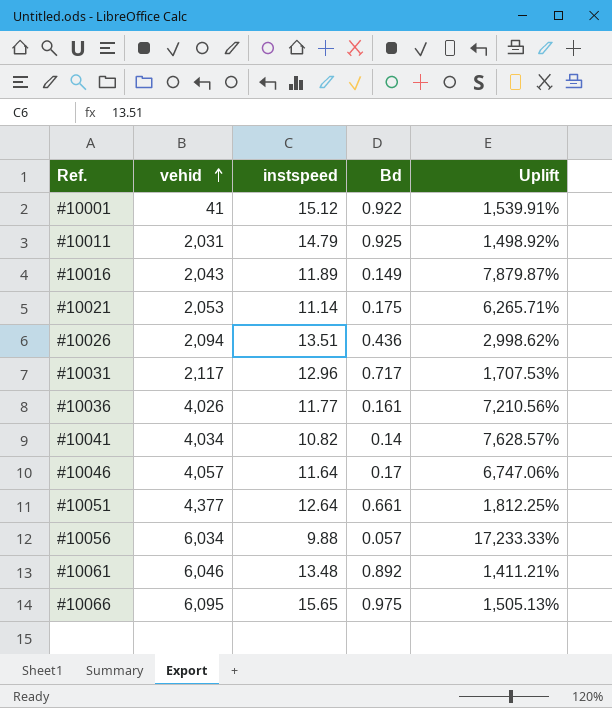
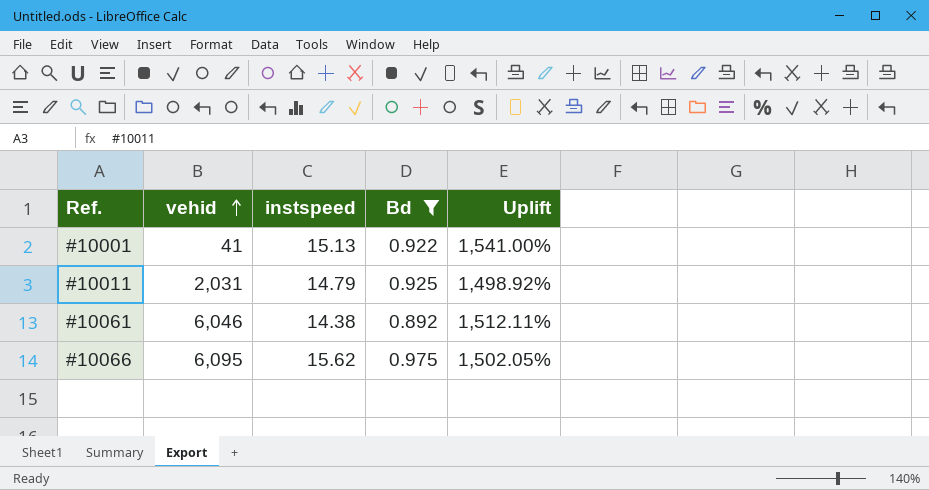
filter: none -> Bd >= 0.892
#10001 | instspeed: 15.12 -> 15.13
#10001 | Uplift: 1,539.91% -> 1,541.00%
#10061 | instspeed: 13.48 -> 14.38
#10061 | Uplift: 1,411.21% -> 1,512.11%
#10066 | instspeed: 15.65 -> 15.62
#10066 | Uplift: 1,505.13% -> 1,502.05%

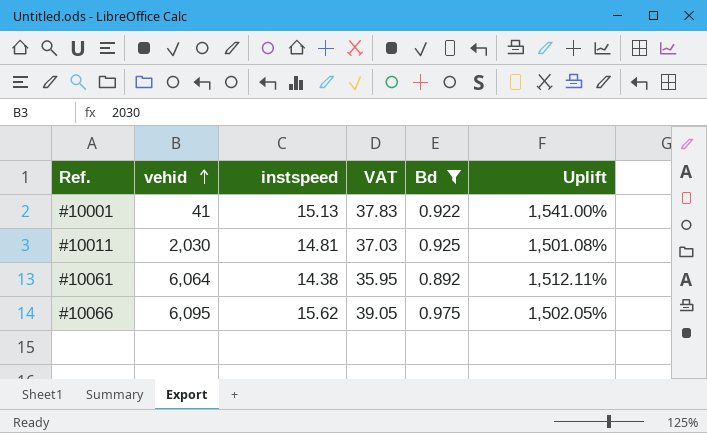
column VAT | formula: none -> [instspeed] * 2.5
#10011 | vehid: 2,031 -> 2,030
#10011 | instspeed: 14.79 -> 14.81
#10011 | Uplift: 1,498.92% -> 1,501.08%
#10061 | vehid: 6,046 -> 6,064

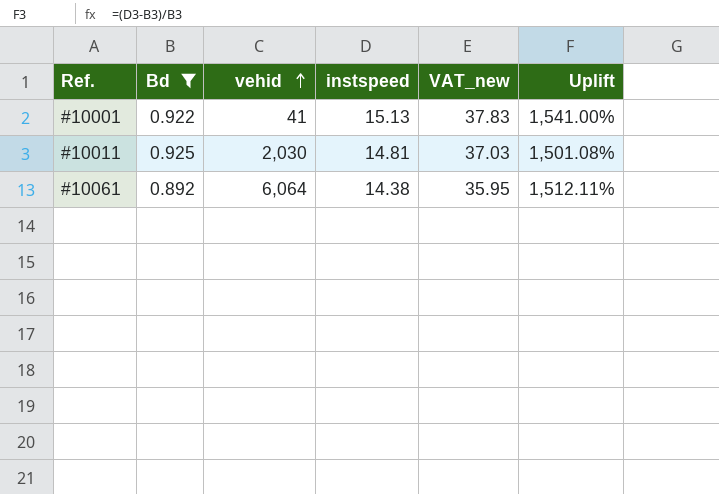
column Bd | position: 5 -> 2
column name: VAT -> VAT_new
row #10066: 6,095 | 15.62 | 39.05 | 0.975 | 1,502.05% -> none

